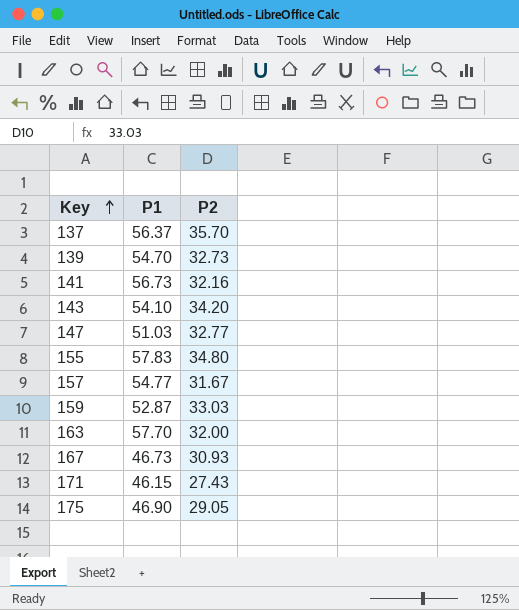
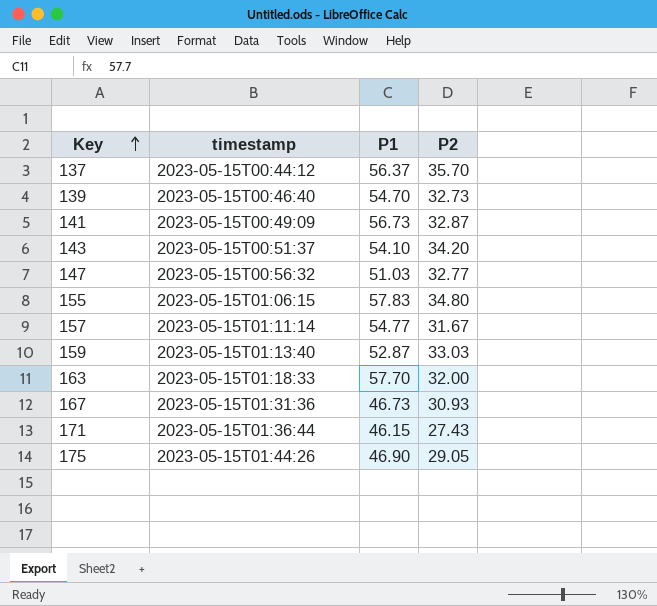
column timestamp | position: none -> 2
141 | P2: 32.16 -> 32.87

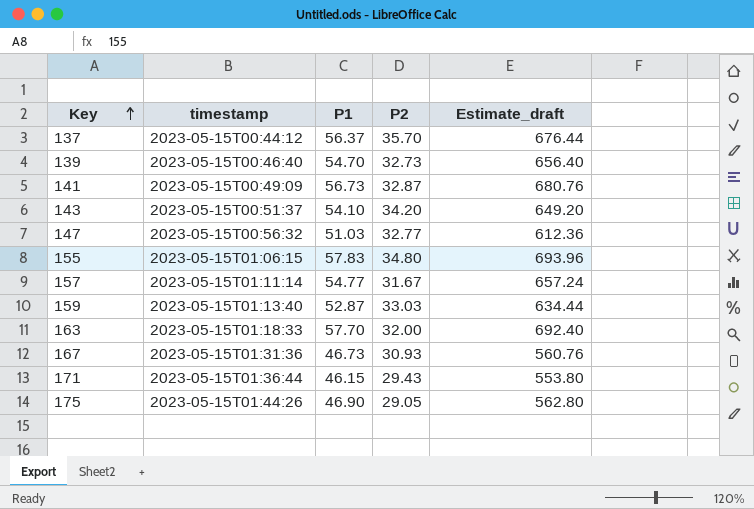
column Estimate_draft | formula: none -> [P1] * 12
171 | P2: 27.43 -> 29.43

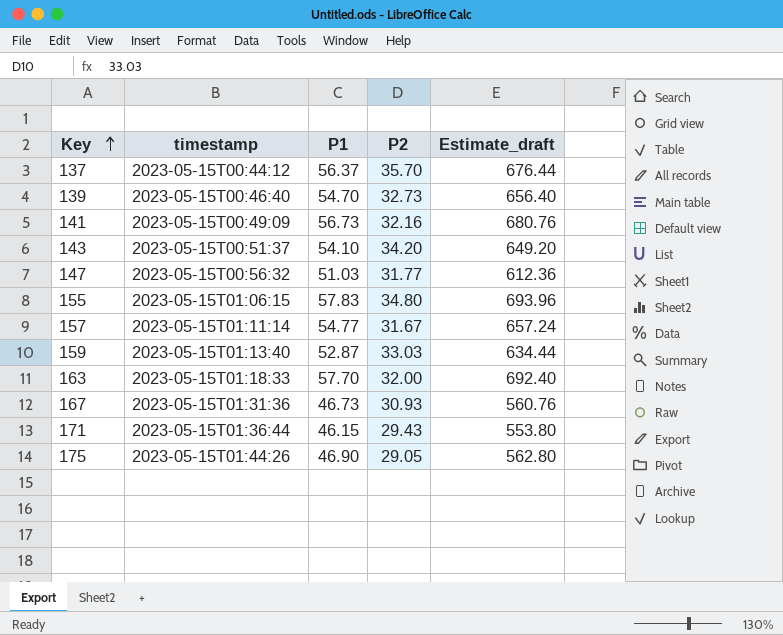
141 | P2: 32.87 -> 32.16
147 | P2: 32.77 -> 31.77

